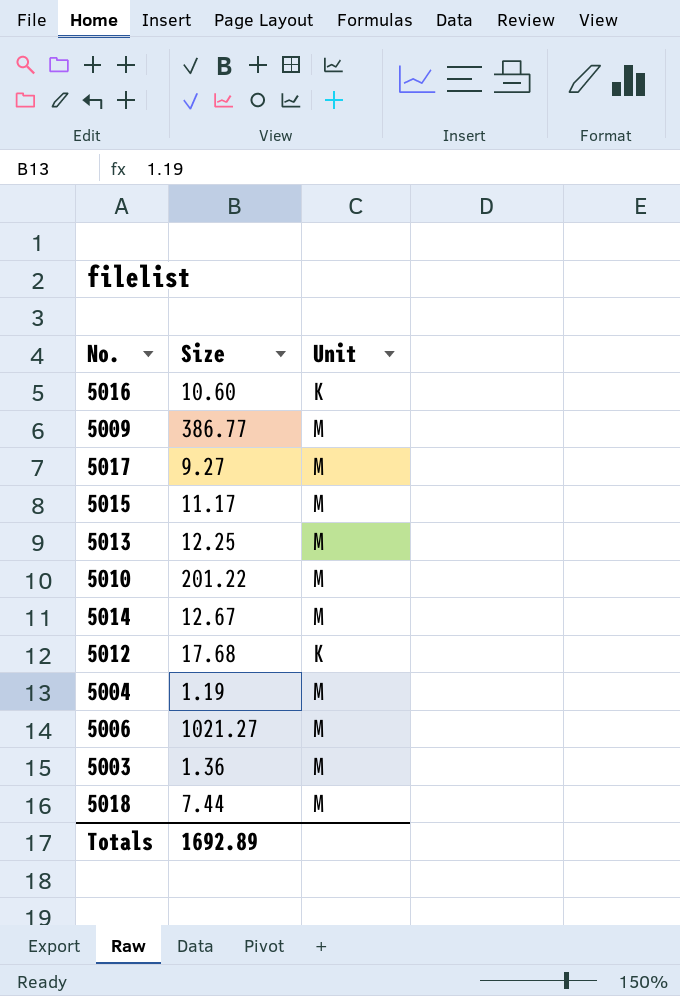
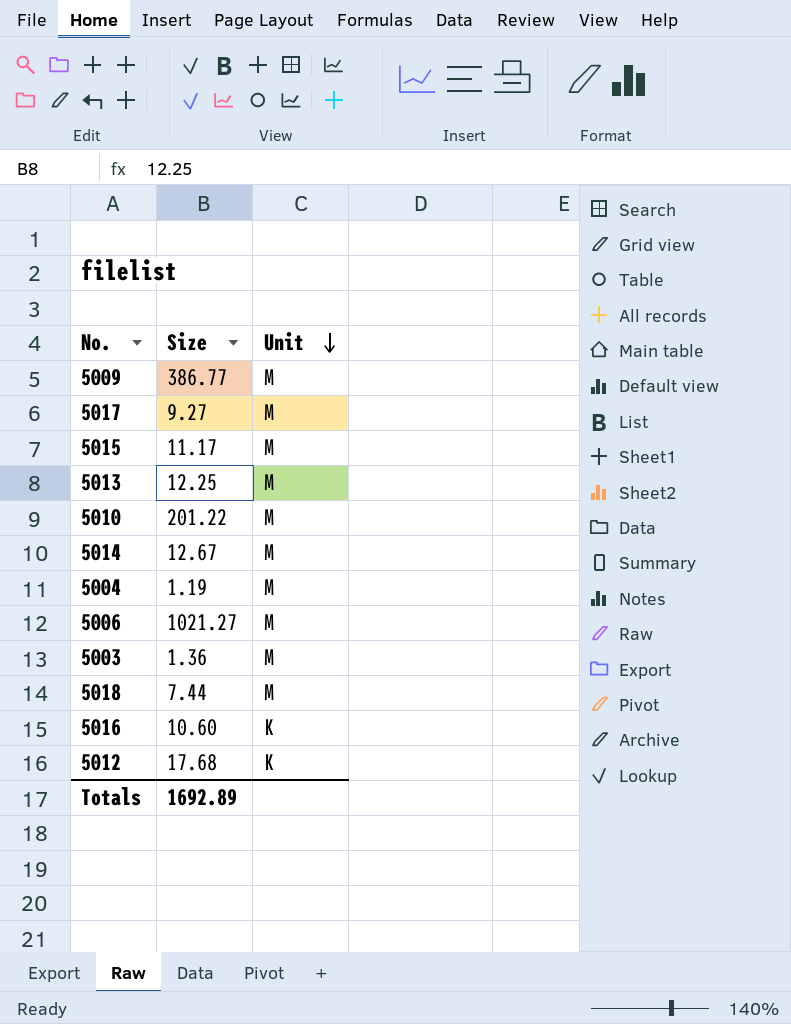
row order: none -> Unit descending

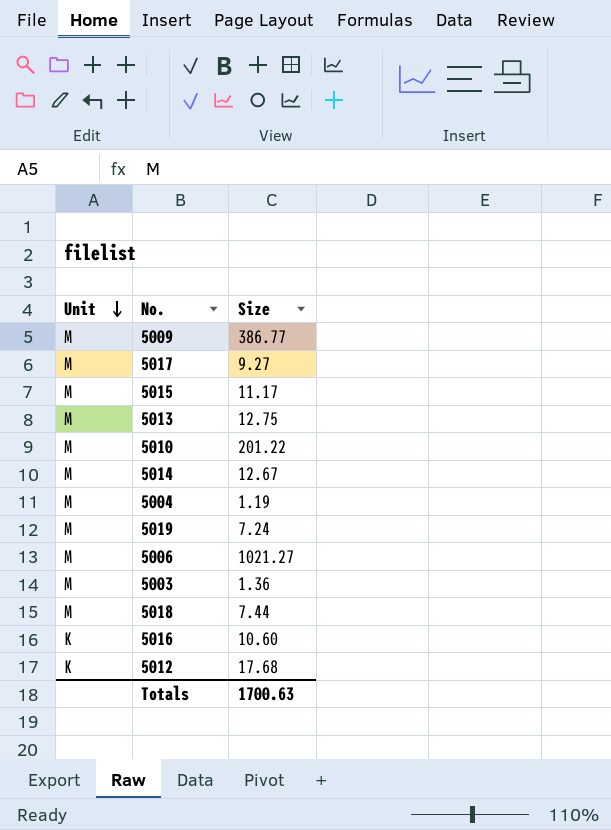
column Unit | position: 3 -> 1
5013 | Size: 12.25 -> 12.75
row 5019: none -> M | 7.24
Totals | Size: 1692.89 -> 1700.63

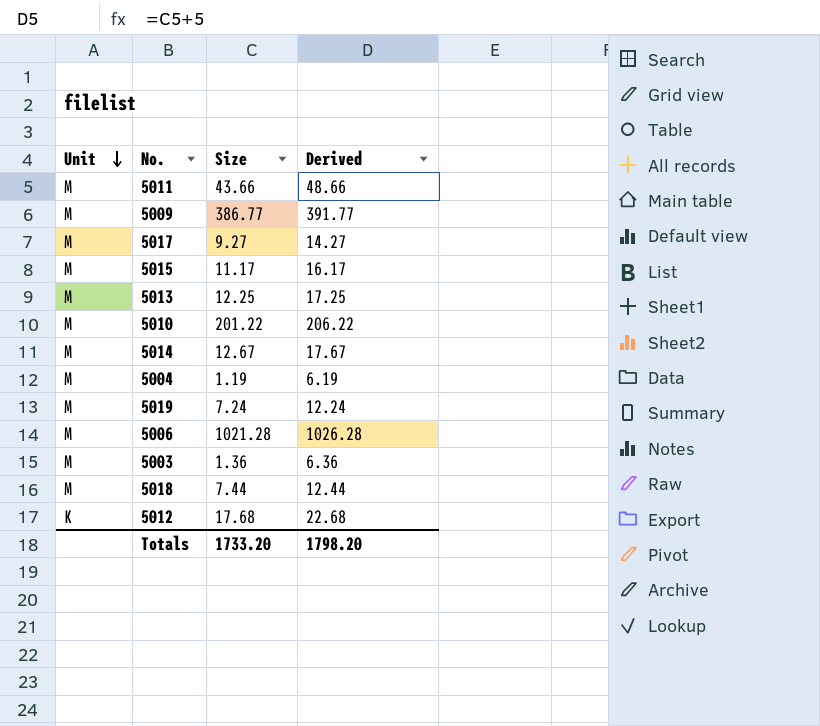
column Derived | formula: none -> [Size] + 5
row 5016: K | 10.60 -> none
row 5011: none -> M | 43.66 | 48.66
5013 | Size: 12.75 -> 12.25
5006 | Size: 1021.27 -> 1021.28
Totals | Size: 1700.63 -> 1733.20

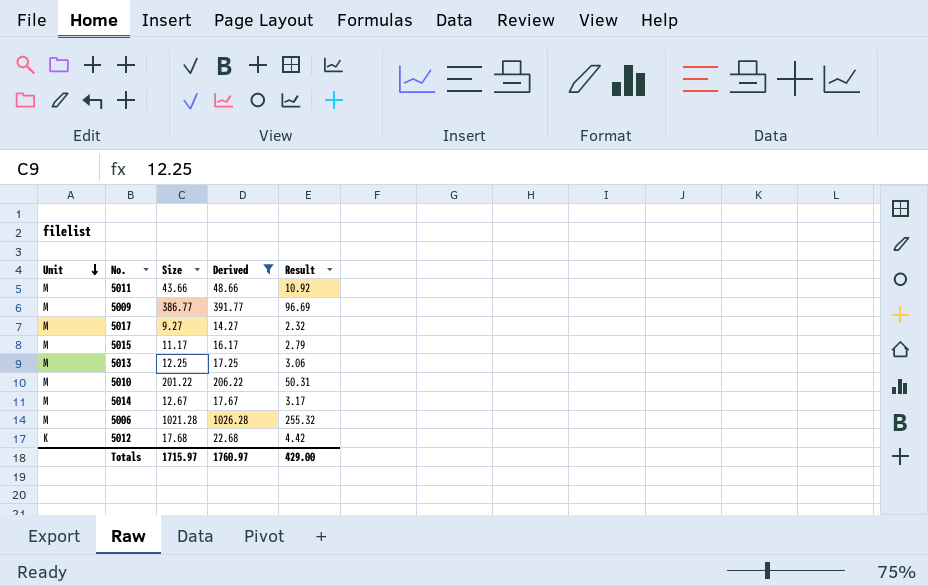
filter: none -> Derived >= 14.27
column Result | formula: none -> [Size] * 0.25
Totals | Size: 1733.20 -> 1715.97
Totals | Derived: 1798.20 -> 1760.97

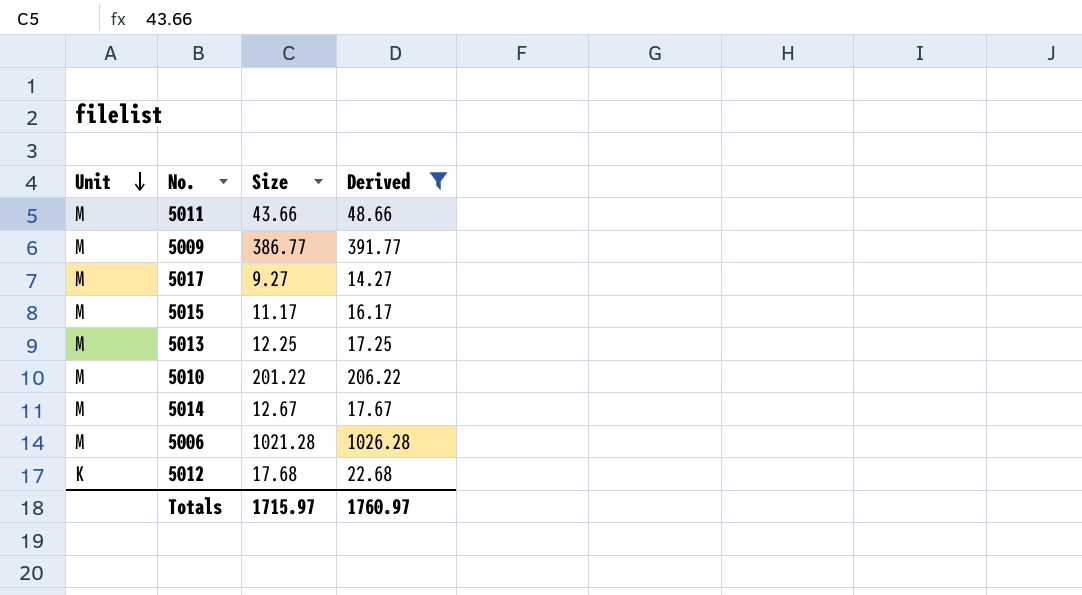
column Result | formula: [Size] * 0.25 -> none

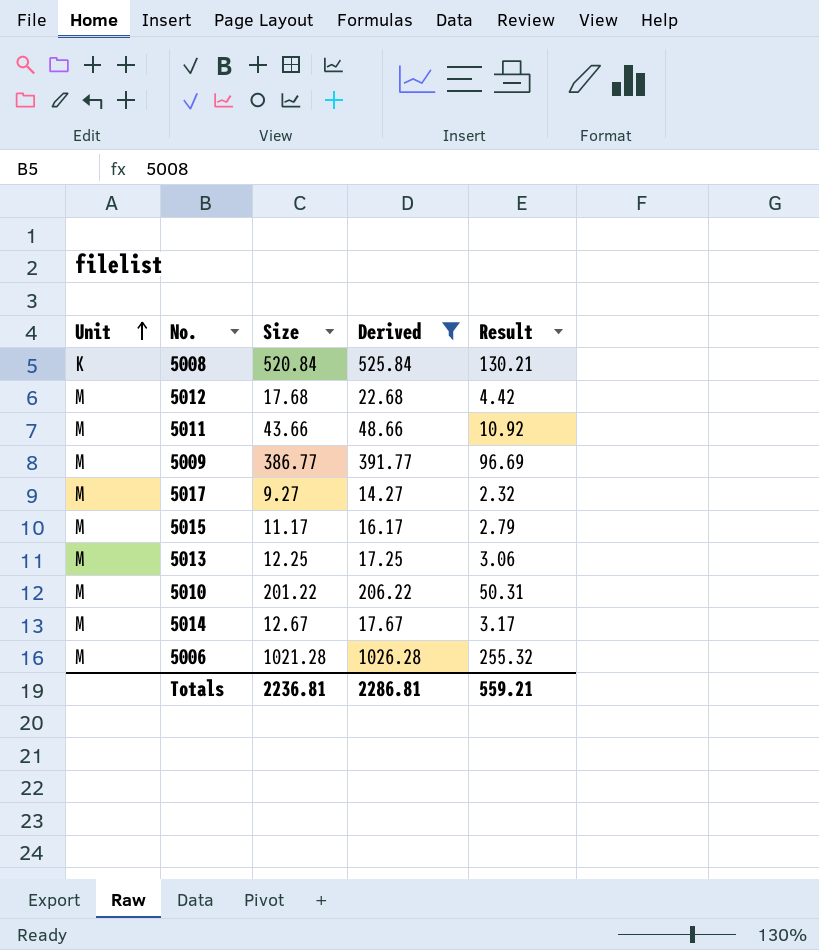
row order: Unit descending -> Unit ascending
column Result | formula: none -> [Size] * 0.25
row 5008: none -> K | 520.84 | 525.84 | 130.21
5012 | Unit: K -> M
Totals | Size: 1715.97 -> 2236.81
Totals | Derived: 1760.97 -> 2286.81

